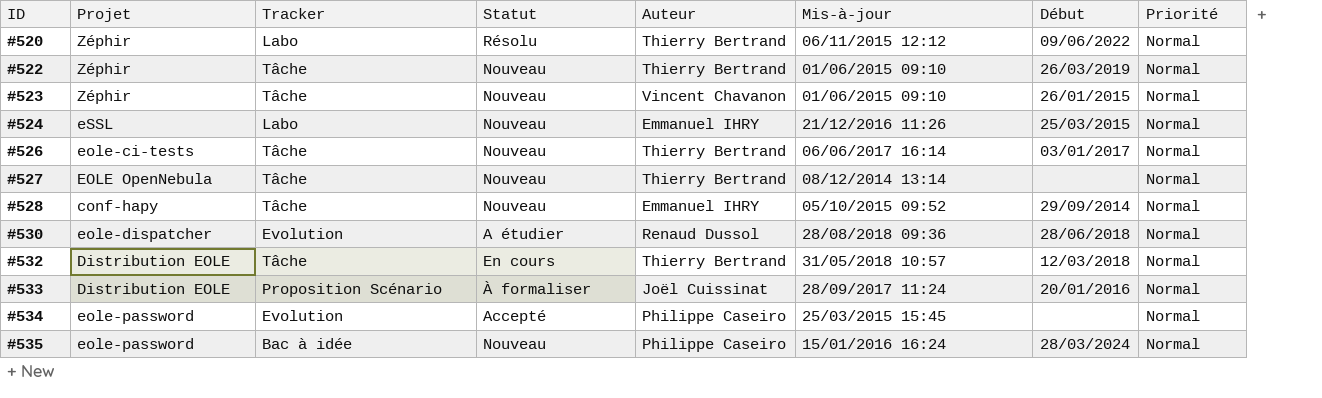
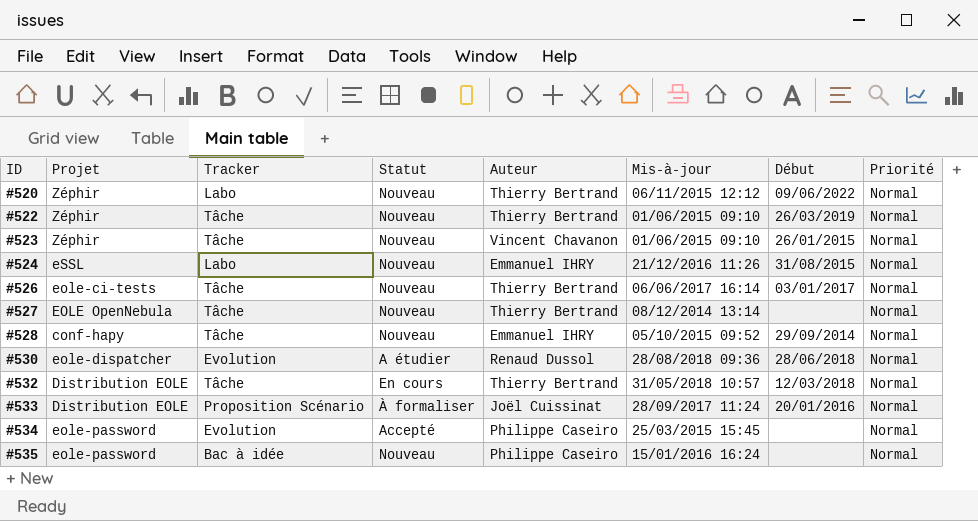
#520 | Statut: Résolu -> Nouveau
#524 | Début: 25/03/2015 -> 31/08/2015
#535 | Début: 28/03/2024 -> none

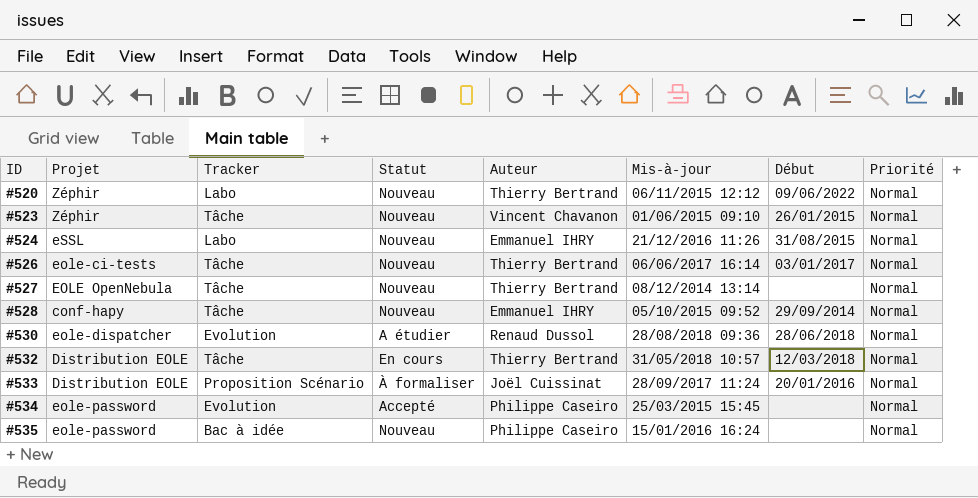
row #522: Zéphir | Tâche | Nouveau | Thierry Bertrand | 01/06/2015 09:10 | 26/03/2019 | Normal -> none

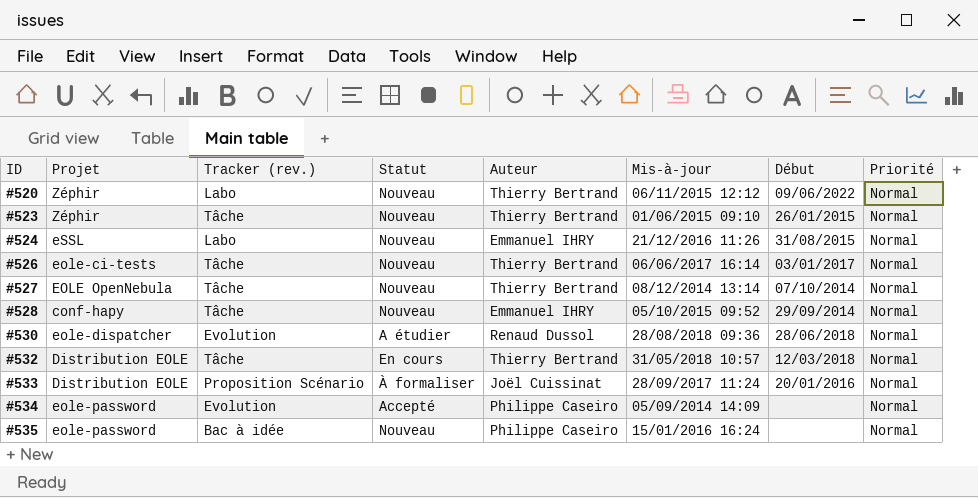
column name: Tracker -> Tracker (rev.)
#523 | Auteur: Vincent Chavanon -> Thierry Bertrand
#527 | Début: none -> 07/10/2014
#534 | Mis-à-jour: 25/03/2015 15:45 -> 05/09/2014 14:09

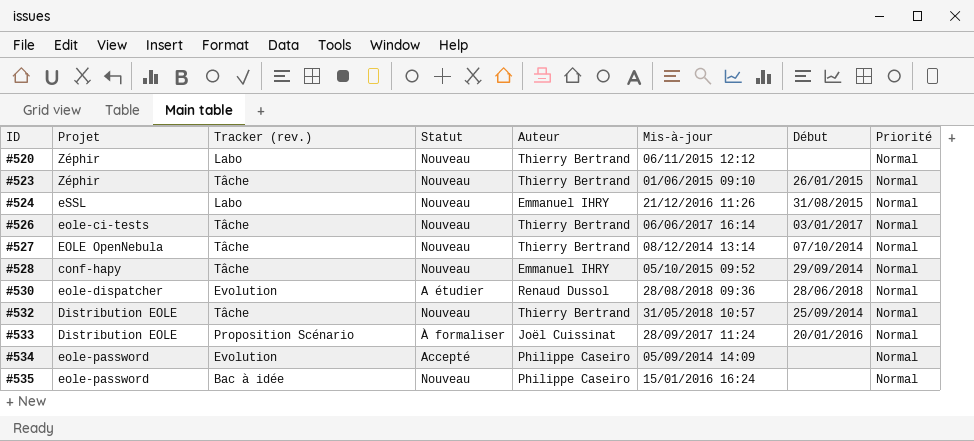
#520 | Début: 09/06/2022 -> none
#532 | Statut: En cours -> Nouveau
#532 | Début: 12/03/2018 -> 25/09/2014

